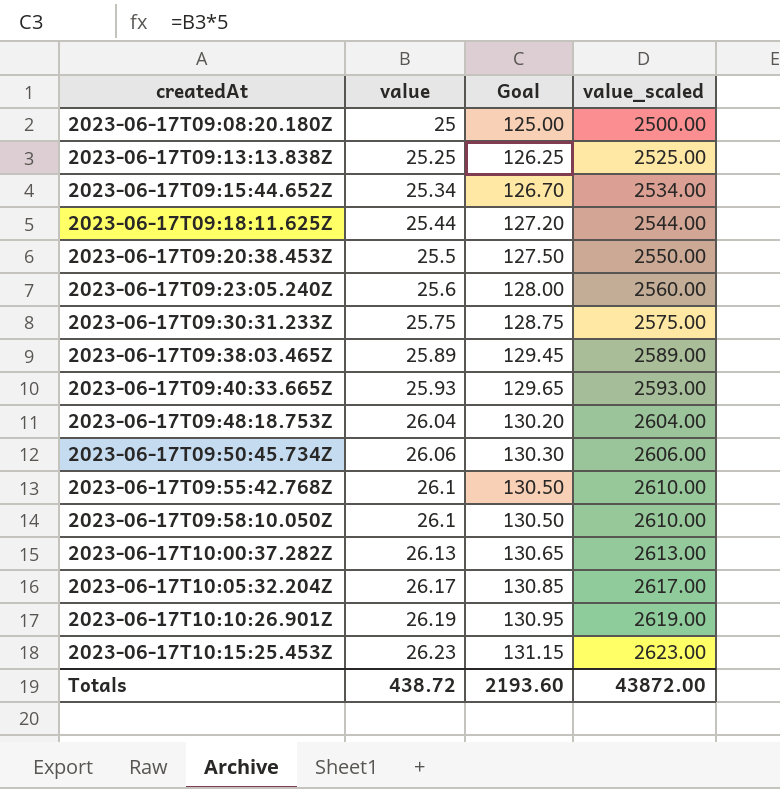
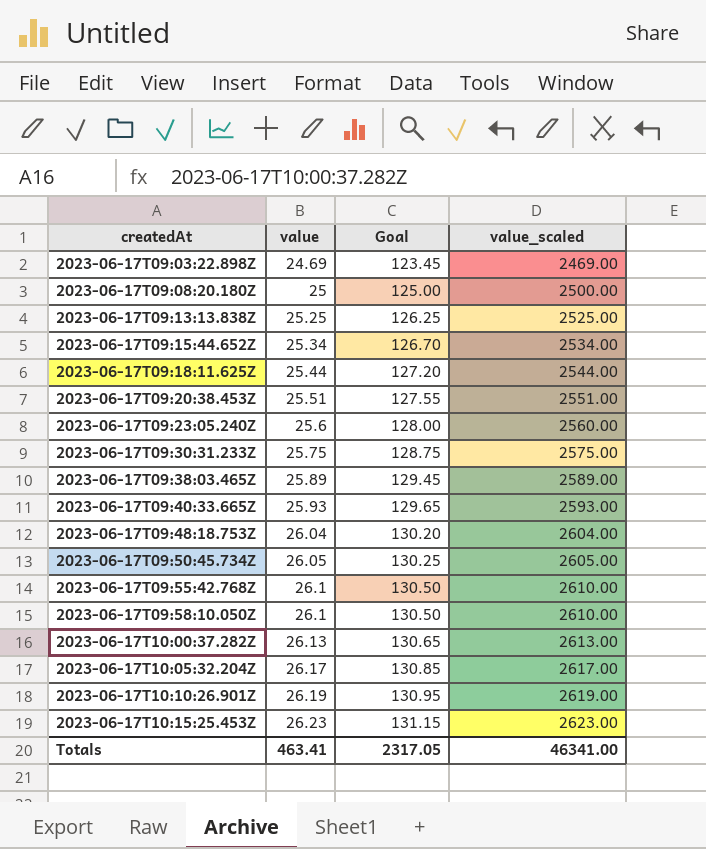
row 2023-06-17T09:03:22.898Z: none -> 24.69 | 123.45 | 2469.00
2023-06-17T09:20:38.453Z | value: 25.5 -> 25.51
2023-06-17T09:20:38.453Z | Goal: 127.50 -> 127.55
2023-06-17T09:20:38.453Z | value_scaled: 2550.00 -> 2551.00
2023-06-17T09:50:45.734Z | value: 26.06 -> 26.05
2023-06-17T09:50:45.734Z | Goal: 130.30 -> 130.25
2023-06-17T09:50:45.734Z | value_scaled: 2606.00 -> 2605.00
Totals | value: 438.72 -> 463.41
Totals | Goal: 2193.60 -> 2317.05
Totals | value_scaled: 43872.00 -> 46341.00

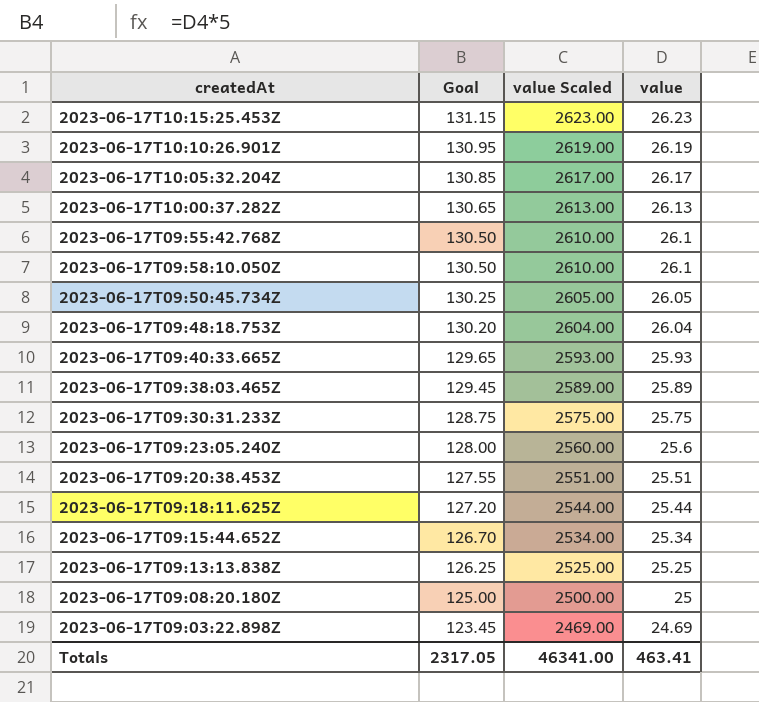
row order: createdAt ascending -> Goal descending
column name: value_scaled -> value Scaled
column value | position: 2 -> 4

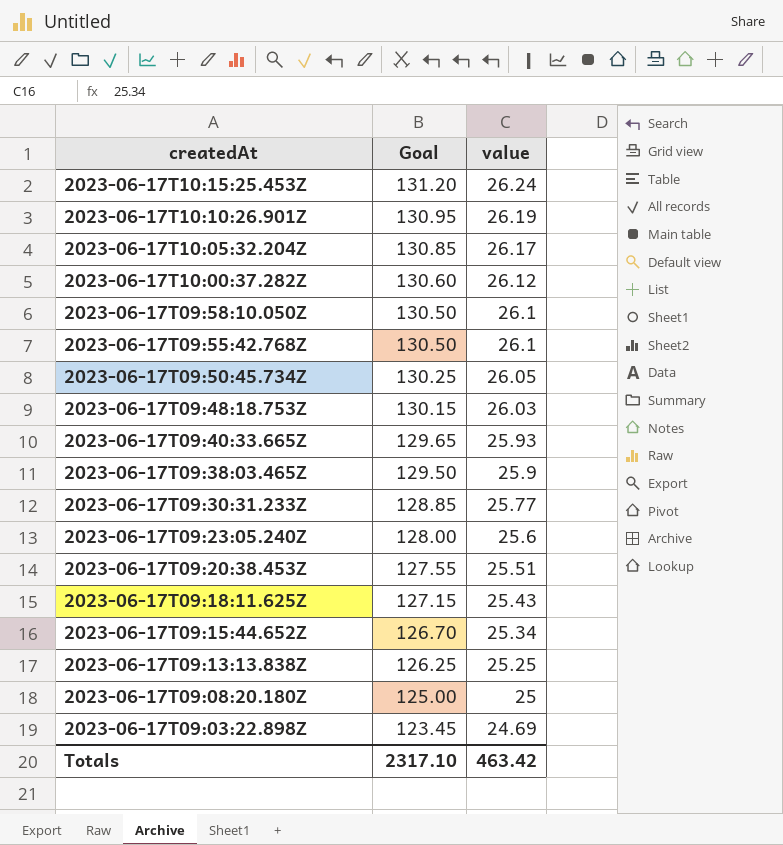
row order: Goal descending -> createdAt descending
column value Scaled | formula: [value] * 100 -> none
2023-06-17T10:15:25.453Z | Goal: 131.15 -> 131.20
2023-06-17T10:15:25.453Z | value: 26.23 -> 26.24
2023-06-17T10:00:37.282Z | Goal: 130.65 -> 130.60
2023-06-17T10:00:37.282Z | value: 26.13 -> 26.12
2023-06-17T09:48:18.753Z | Goal: 130.20 -> 130.15
2023-06-17T09:48:18.753Z | value: 26.04 -> 26.03
2023-06-17T09:38:03.465Z | Goal: 129.45 -> 129.50
2023-06-17T09:38:03.465Z | value: 25.89 -> 25.9
2023-06-17T09:30:31.233Z | Goal: 128.75 -> 128.85
2023-06-17T09:30:31.233Z | value: 25.75 -> 25.77
2023-06-17T09:18:11.625Z | Goal: 127.20 -> 127.15
2023-06-17T09:18:11.625Z | value: 25.44 -> 25.43
Totals | Goal: 2317.05 -> 2317.10
Totals | value: 463.41 -> 463.42

